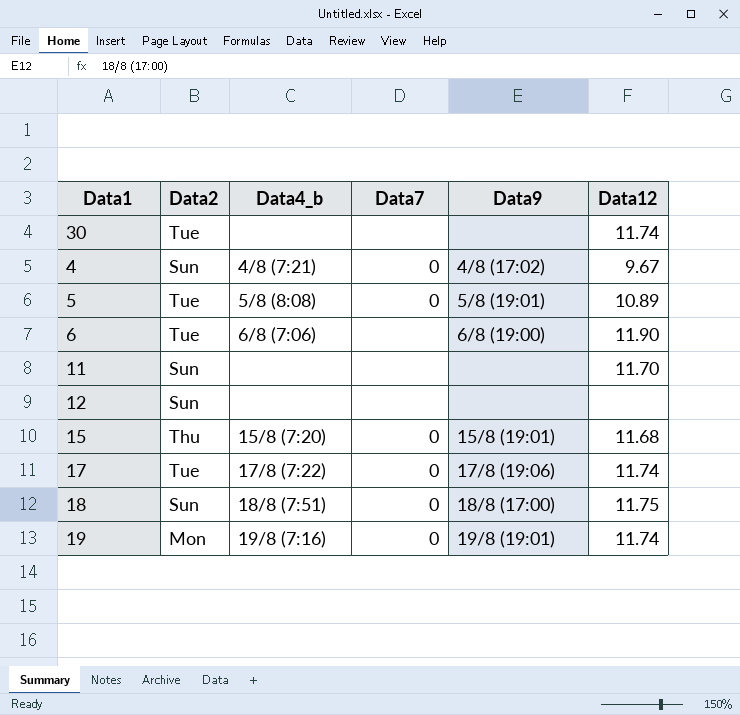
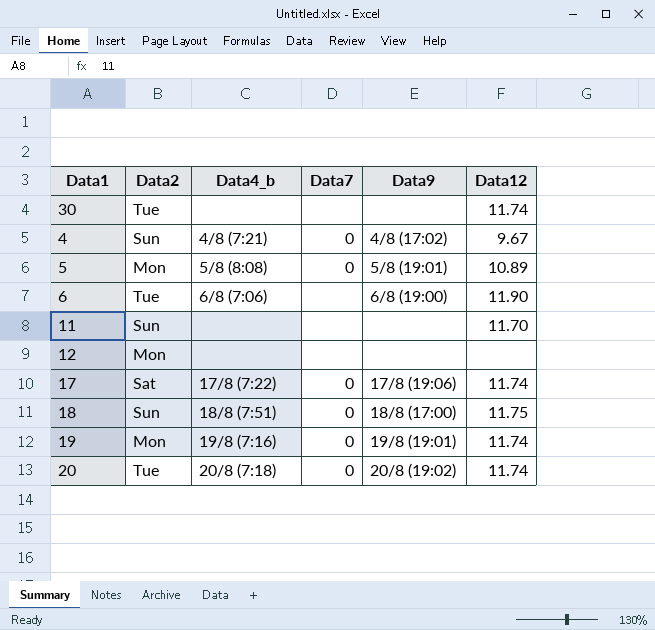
row 15: Thu | 15/8 (7:20) | 0 | 15/8 (19:01) | 11.68 -> none
5 | Data2: Tue -> Mon
12 | Data2: Sun -> Mon
17 | Data2: Tue -> Sat
row 20: none -> Tue | 20/8 (7:18) | 0 | 20/8 (19:02) | 11.74

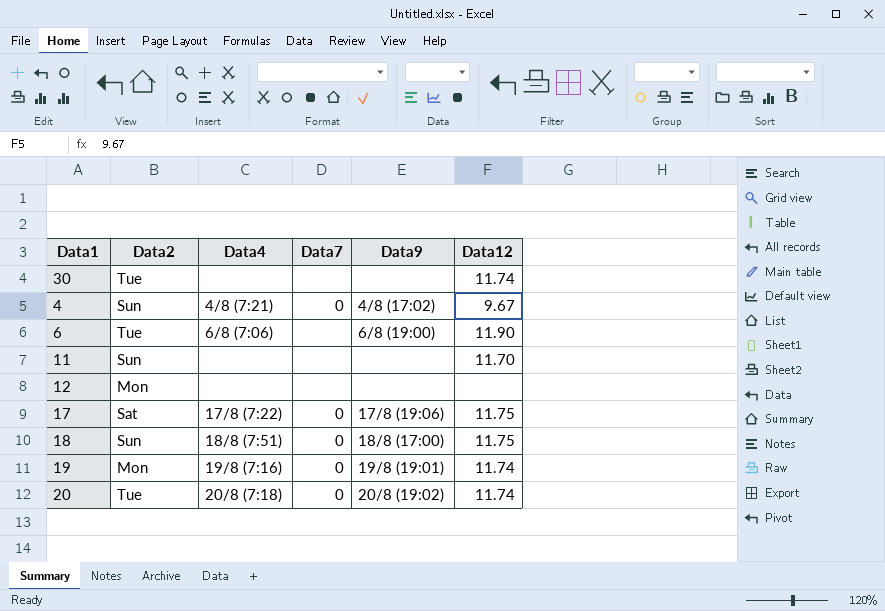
column name: Data4_b -> Data4
row 5: Mon | 5/8 (8:08) | 0 | 5/8 (19:01) | 10.89 -> none
17 | Data12: 11.74 -> 11.75

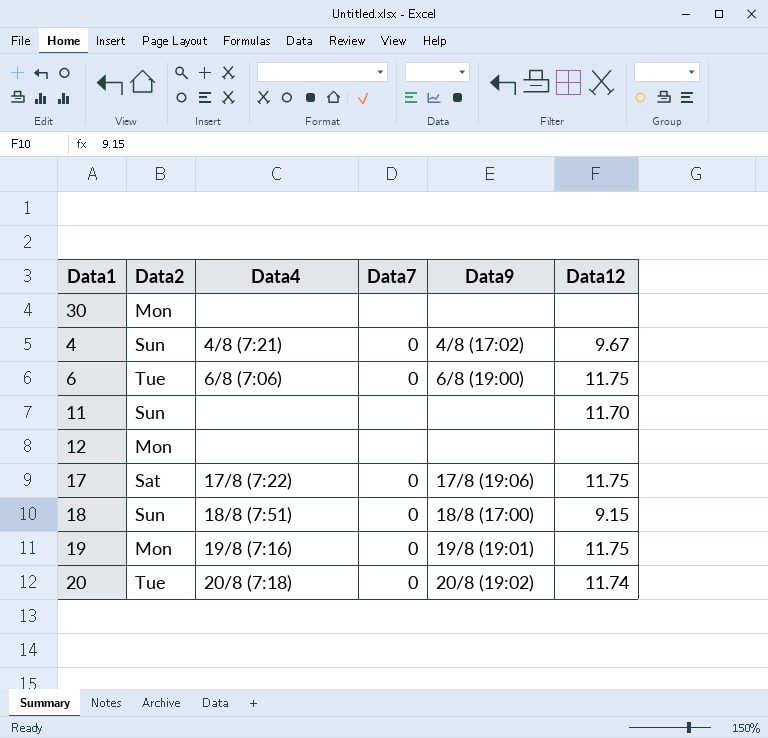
30 | Data2: Tue -> Mon
30 | Data12: 11.74 -> none
6 | Data7: none -> 0
6 | Data12: 11.90 -> 11.75
18 | Data12: 11.75 -> 9.15
19 | Data12: 11.74 -> 11.75

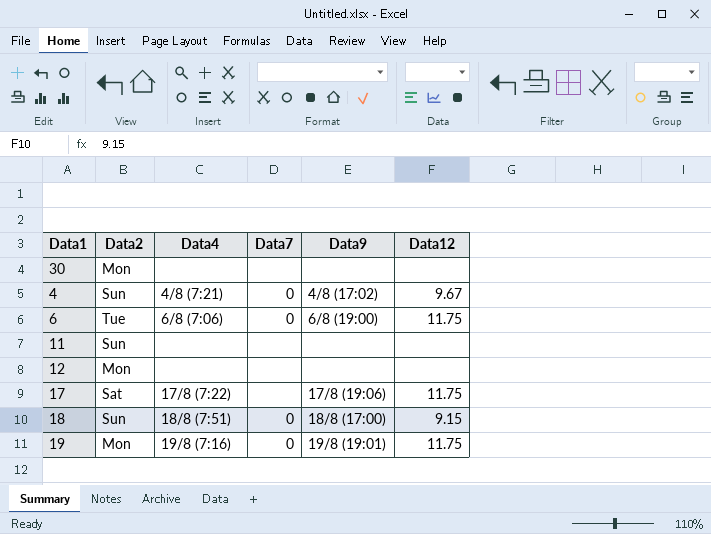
row 20: Tue | 20/8 (7:18) | 0 | 20/8 (19:02) | 11.74 -> none
11 | Data12: 11.70 -> none
17 | Data7: 0 -> none

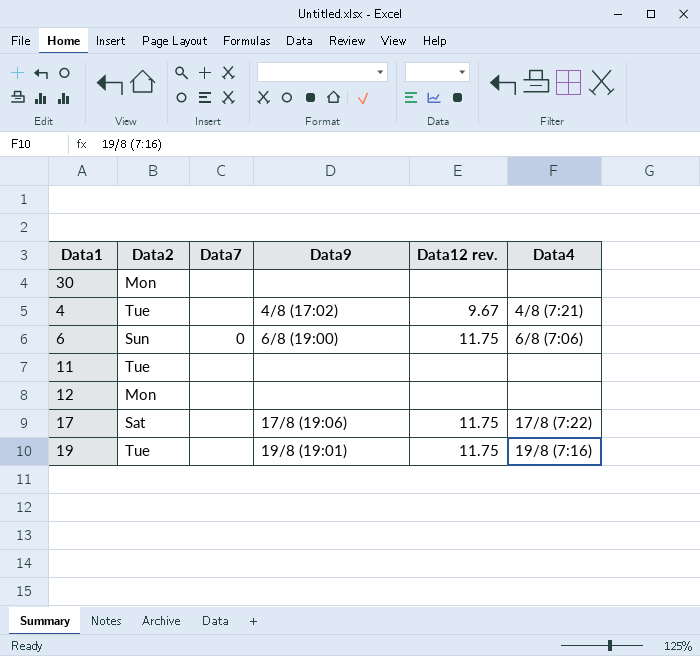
column name: Data12 -> Data12 rev.
column Data4 | position: 3 -> 6
row 18: Sun | 18/8 (7:51) | 0 | 18/8 (17:00) | 9.15 -> none
4 | Data2: Sun -> Tue
4 | Data7: 0 -> none
6 | Data2: Tue -> Sun
11 | Data2: Sun -> Tue
19 | Data2: Mon -> Tue
19 | Data7: 0 -> none

